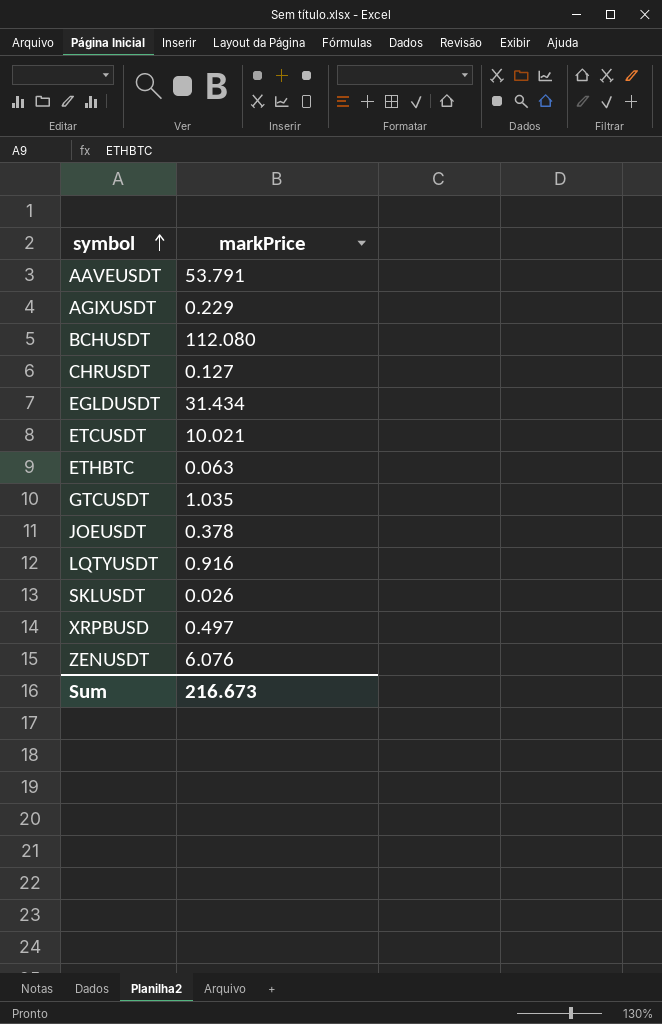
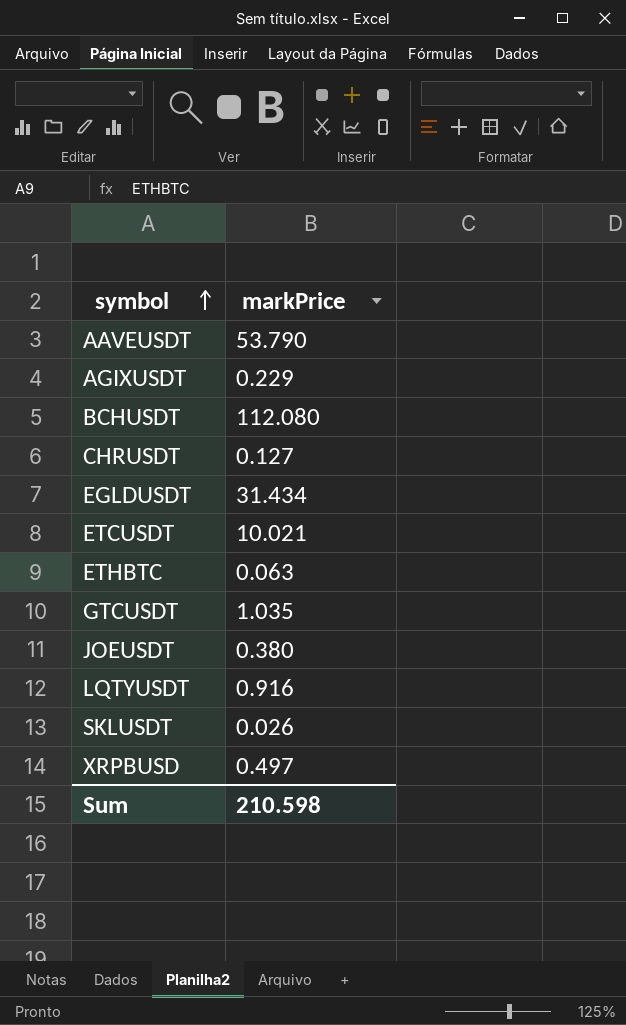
row ZENUSDT: 6.076 -> none
AAVEUSDT | markPrice: 53.791 -> 53.790
JOEUSDT | markPrice: 0.378 -> 0.380
Sum | markPrice: 216.673 -> 210.598

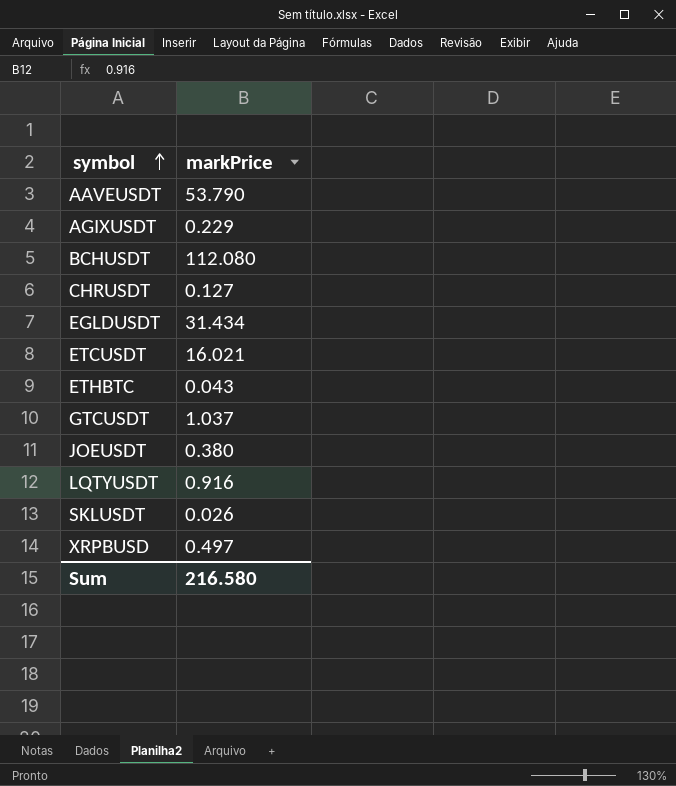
ETCUSDT | markPrice: 10.021 -> 16.021
ETHBTC | markPrice: 0.063 -> 0.043
GTCUSDT | markPrice: 1.035 -> 1.037
Sum | markPrice: 210.598 -> 216.580

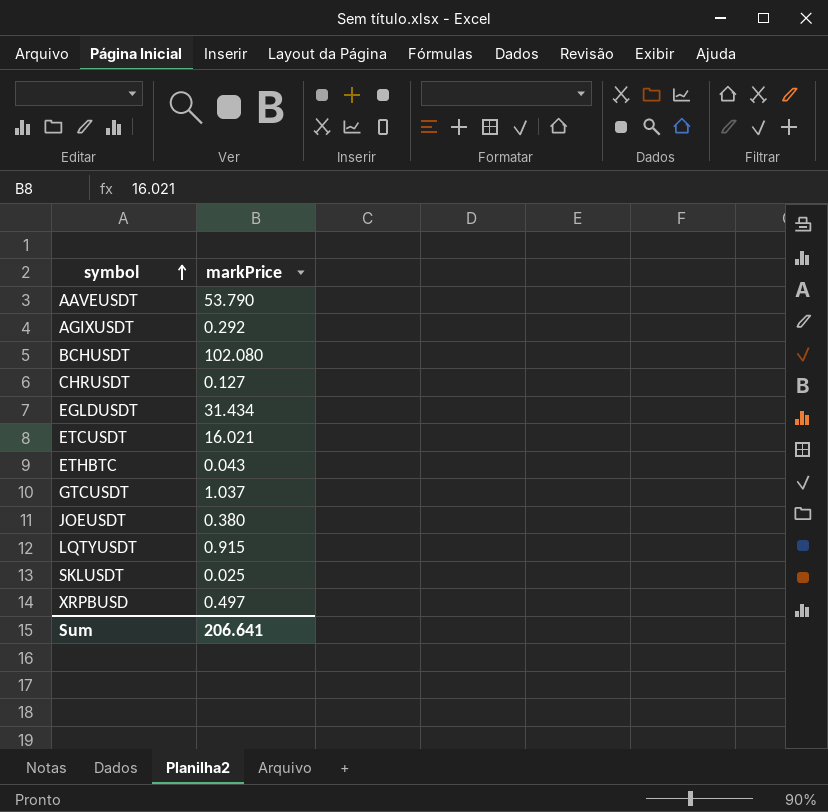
AGIXUSDT | markPrice: 0.229 -> 0.292
BCHUSDT | markPrice: 112.080 -> 102.080
LQTYUSDT | markPrice: 0.916 -> 0.915
SKLUSDT | markPrice: 0.026 -> 0.025
Sum | markPrice: 216.580 -> 206.641

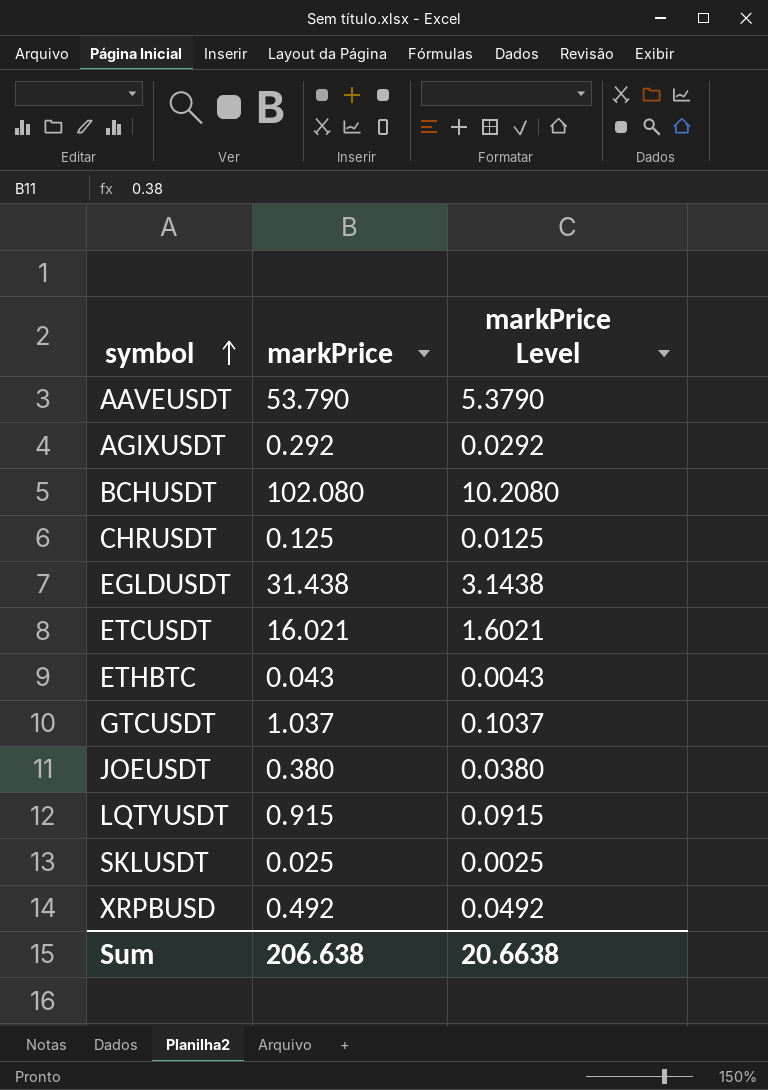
column markPrice Level | formula: none -> [markPrice] * 0.1
CHRUSDT | markPrice: 0.127 -> 0.125
EGLDUSDT | markPrice: 31.434 -> 31.438
XRPBUSD | markPrice: 0.497 -> 0.492
Sum | markPrice: 206.641 -> 206.638

